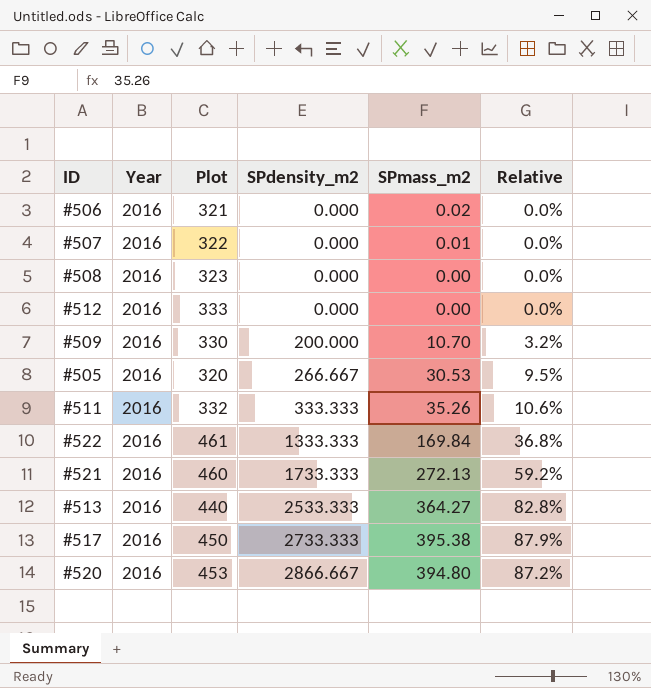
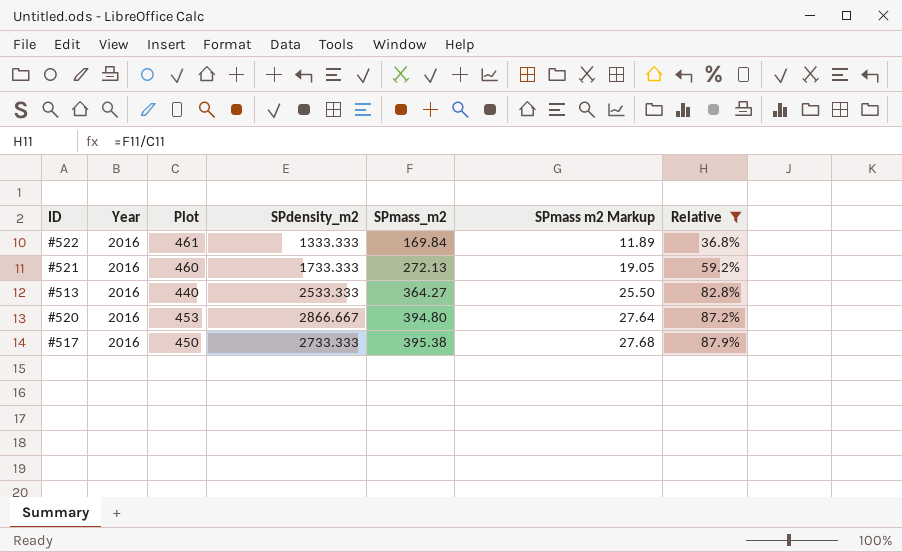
filter: none -> Relative >= 36.8%
row order: SPdensity_m2 ascending -> SPmass_m2 ascending
column SPmass m2 Markup | formula: none -> [SPmass_m2] * 0.07

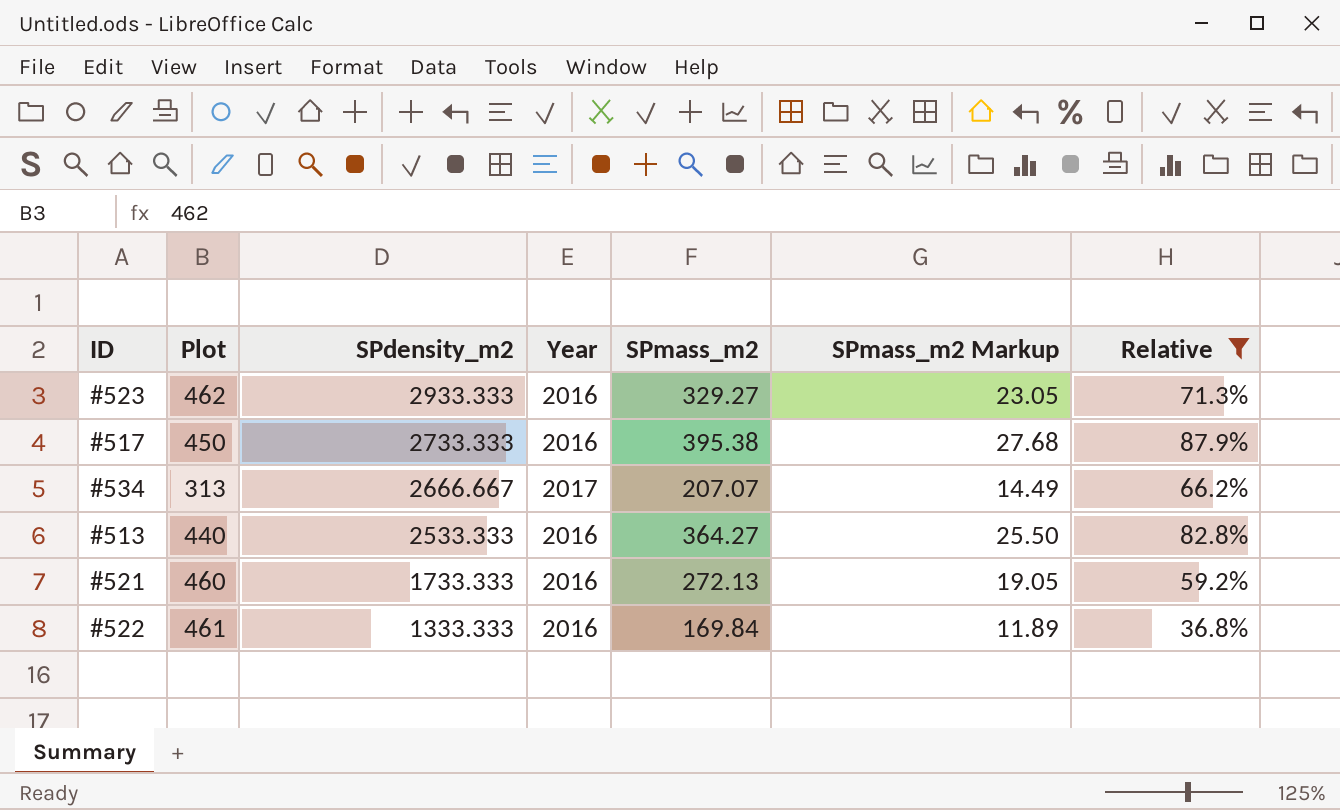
row order: SPmass_m2 ascending -> SPdensity_m2 descending
column Year | position: 2 -> 4
column name: SPmass m2 Markup -> SPmass_m2 Markup
row #520: 2016 | 453 | 2866.667 | 394.80 | 27.64 | 87.2% -> none
row #523: none -> 462 | 2933.333 | 2016 | 329.27 | 23.05 | 71.3%
row #534: none -> 313 | 2666.667 | 2017 | 207.07 | 14.49 | 66.2%

